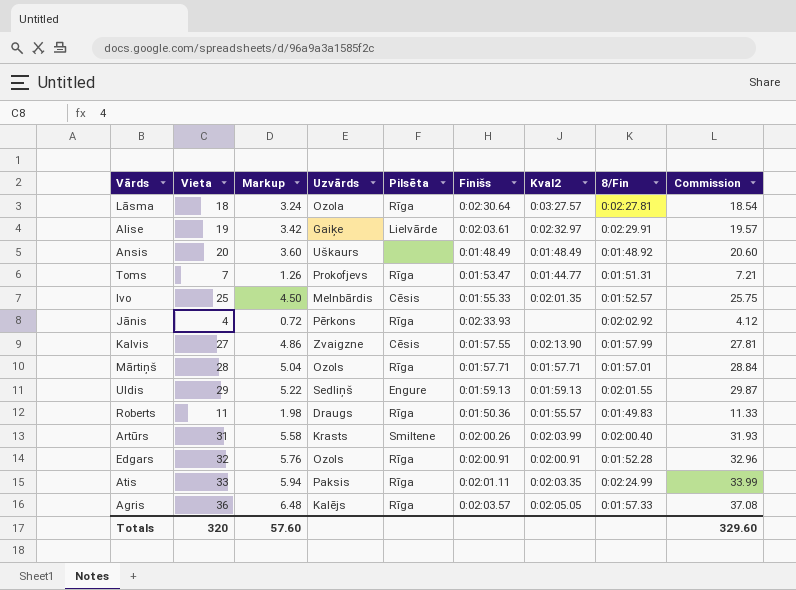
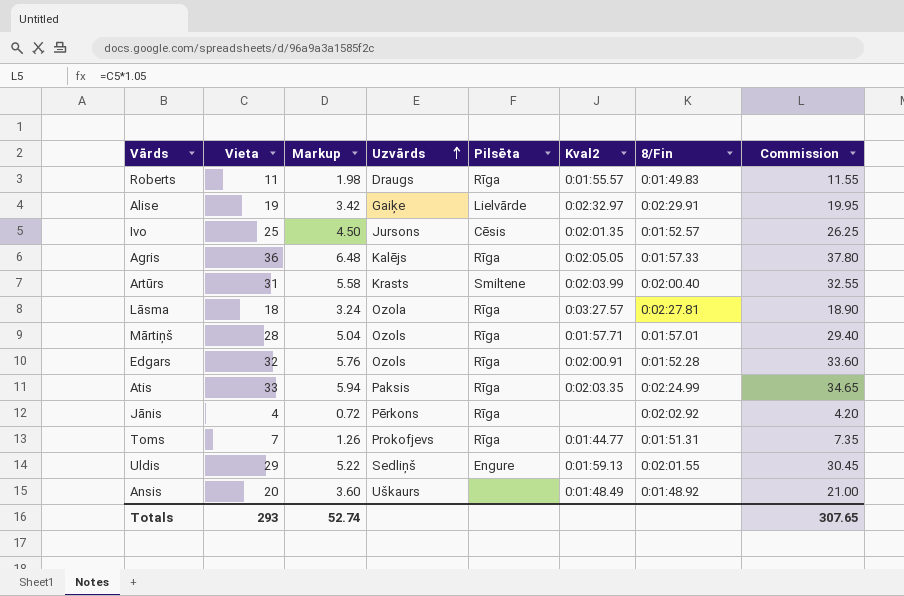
row order: none -> Uzvārds ascending
column Finišs | position: 6 -> none
column Commission | formula: [Vieta] * 1.03 -> [Vieta] * 1.05
row Kalvis: 27 | 4.86 | Zvaigzne | Cēsis | 0:01:57.55 | 0:02:13.90 | 0:01:57.99 | 27.81 -> none
Ivo | Uzvārds: Melnbārdis -> Jursons
Totals | Vieta: 320 -> 293
Totals | Markup: 57.60 -> 52.74
Totals | Commission: 329.60 -> 307.65

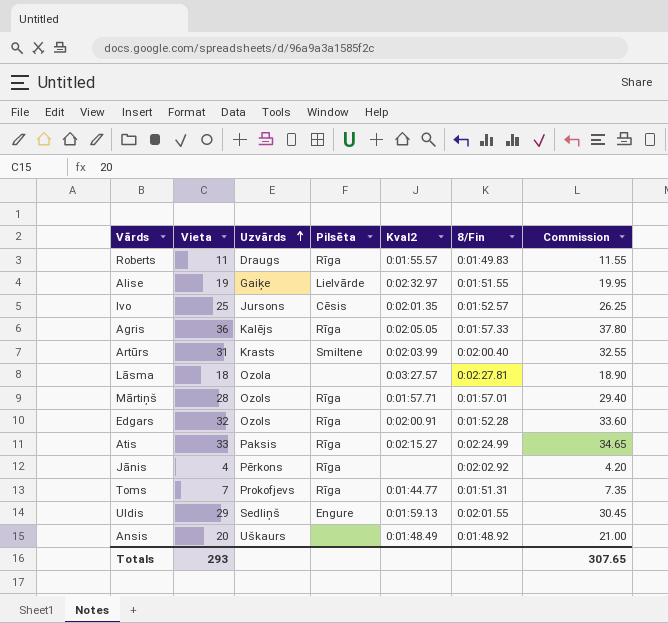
column Markup | formula: [Vieta] * 0.18 -> none
Alise | 8/Fin: 0:02:29.91 -> 0:01:51.55
Lāsma | Pilsēta: Rīga -> none
Atis | Kval2: 0:02:03.35 -> 0:02:15.27

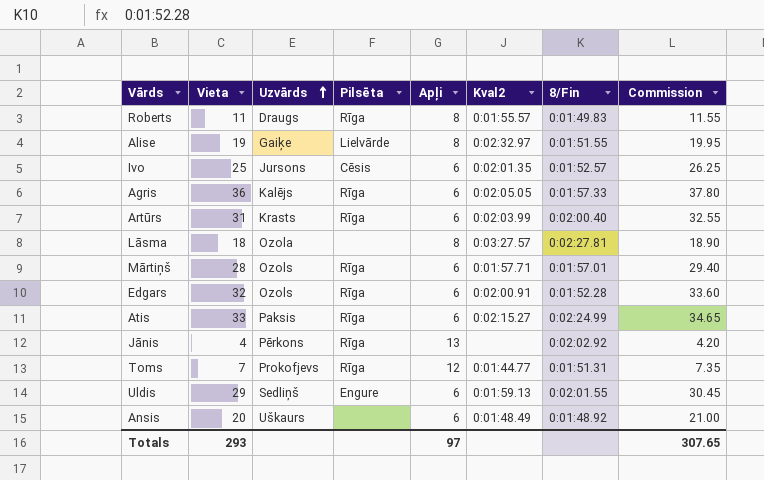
column Apļi | position: none -> 5
Artūrs | Pilsēta: Smiltene -> Rīga

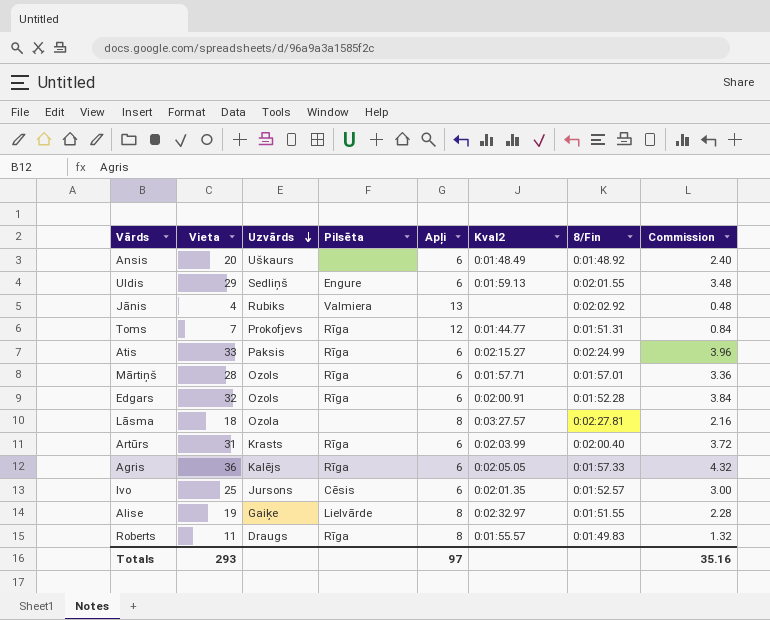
row order: Uzvārds ascending -> Uzvārds descending
column Commission | formula: [Vieta] * 1.05 -> [Vieta] * 0.12
Jānis | Uzvārds: Pērkons -> Rubiks
Jānis | Pilsēta: Rīga -> Valmiera
Totals | Commission: 307.65 -> 35.16

